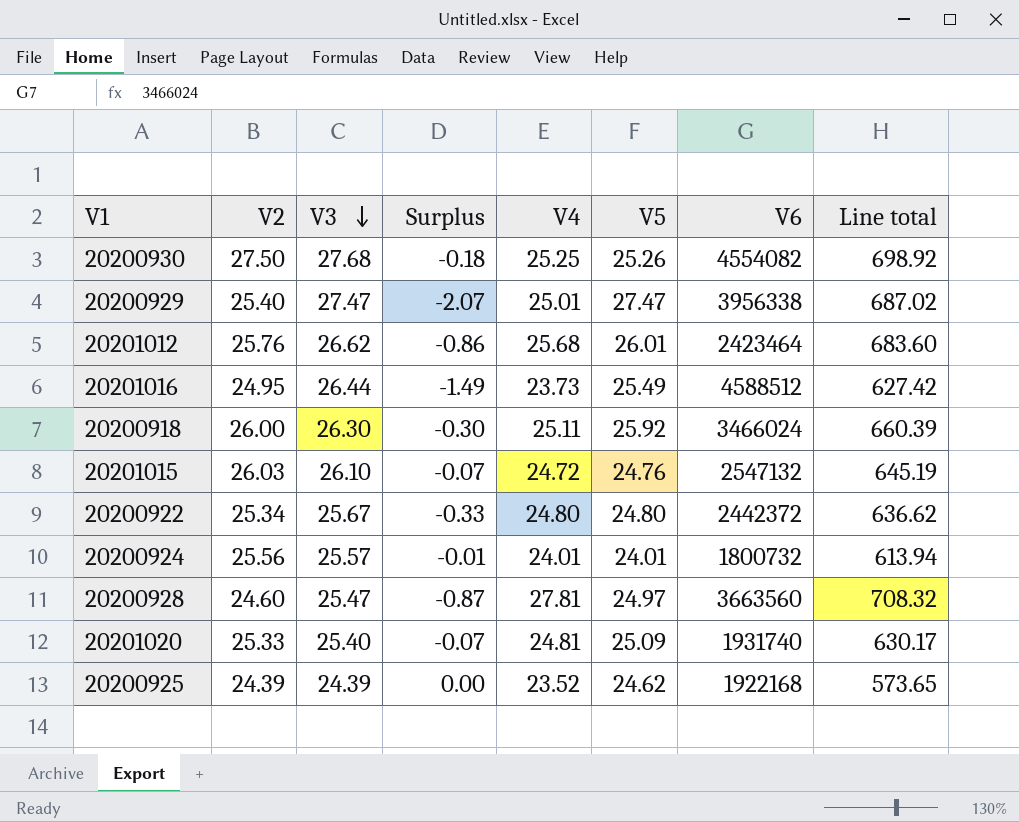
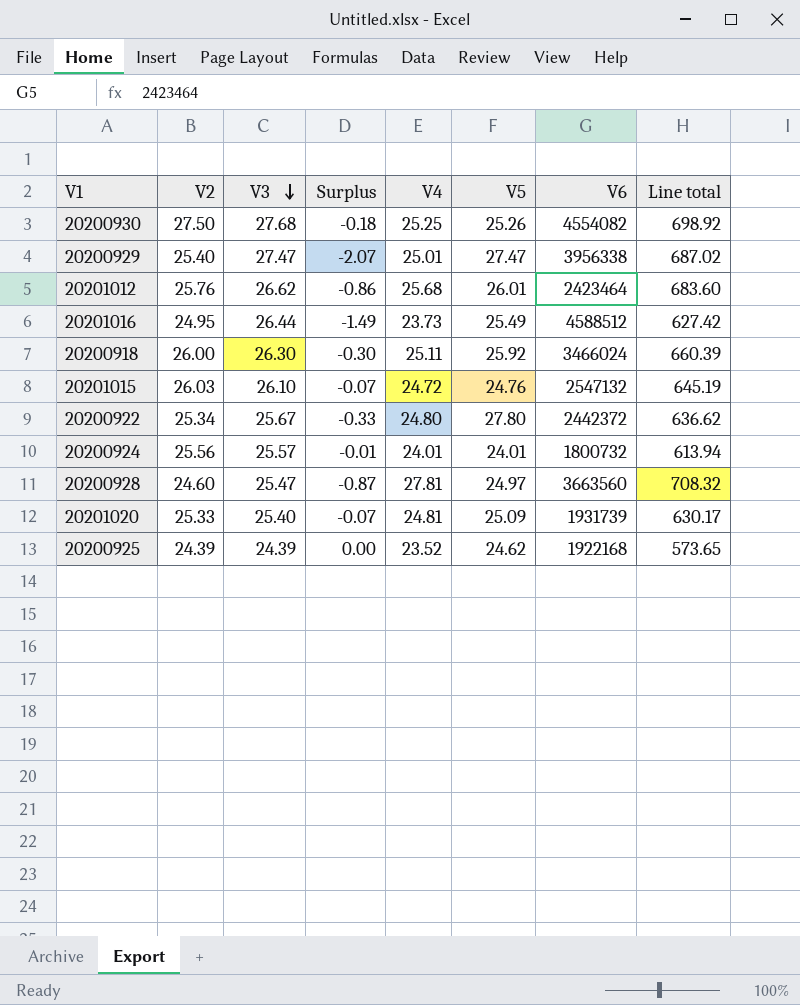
20200922 | V5: 24.80 -> 27.80
20201020 | V6: 1931740 -> 1931739

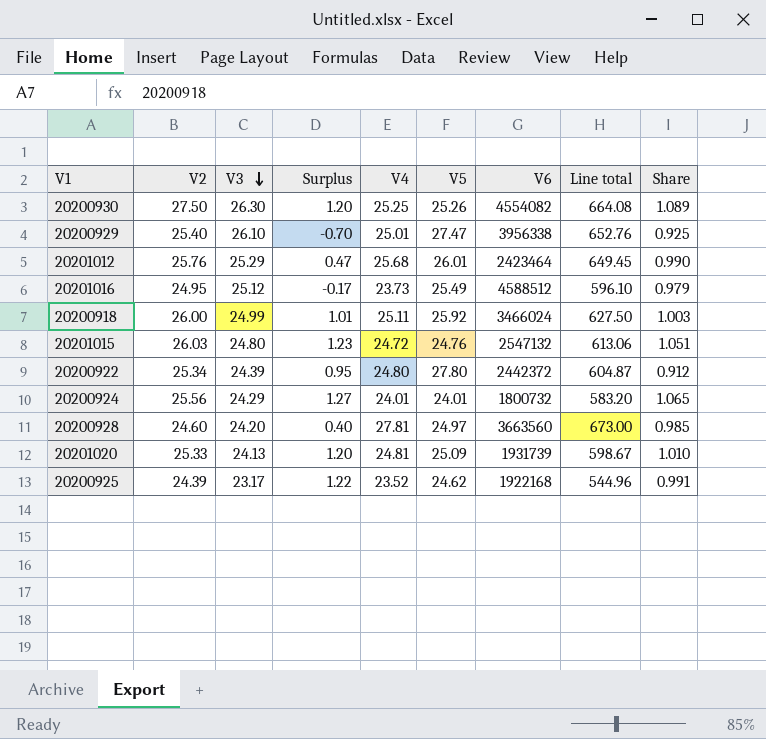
column Share | formula: none -> [V2] / [V5]
20200930 | V3: 27.68 -> 26.30
20200930 | Surplus: -0.18 -> 1.20
20200930 | Line total: 698.92 -> 664.08
20200929 | V3: 27.47 -> 26.10
20200929 | Surplus: -2.07 -> -0.70
20200929 | Line total: 687.02 -> 652.76
20201012 | V3: 26.62 -> 25.29
20201012 | Surplus: -0.86 -> 0.47
20201012 | Line total: 683.60 -> 649.45
20201016 | V3: 26.44 -> 25.12
20201016 | Surplus: -1.49 -> -0.17
20201016 | Line total: 627.42 -> 596.10
20200918 | V3: 26.30 -> 24.99
20200918 | Surplus: -0.30 -> 1.01
20200918 | Line total: 660.39 -> 627.50
20201015 | V3: 26.10 -> 24.80
20201015 | Surplus: -0.07 -> 1.23
20201015 | Line total: 645.19 -> 613.06
20200922 | V3: 25.67 -> 24.39
20200922 | Surplus: -0.33 -> 0.95
20200922 | Line total: 636.62 -> 604.87
20200924 | V3: 25.57 -> 24.29
20200924 | Surplus: -0.01 -> 1.27
20200924 | Line total: 613.94 -> 583.20
20200928 | V3: 25.47 -> 24.20
20200928 | Surplus: -0.87 -> 0.40
20200928 | Line total: 708.32 -> 673.00
20201020 | V3: 25.40 -> 24.13
20201020 | Surplus: -0.07 -> 1.20
20201020 | Line total: 630.17 -> 598.67
20200925 | V3: 24.39 -> 23.17
20200925 | Surplus: 0.00 -> 1.22
20200925 | Line total: 573.65 -> 544.96

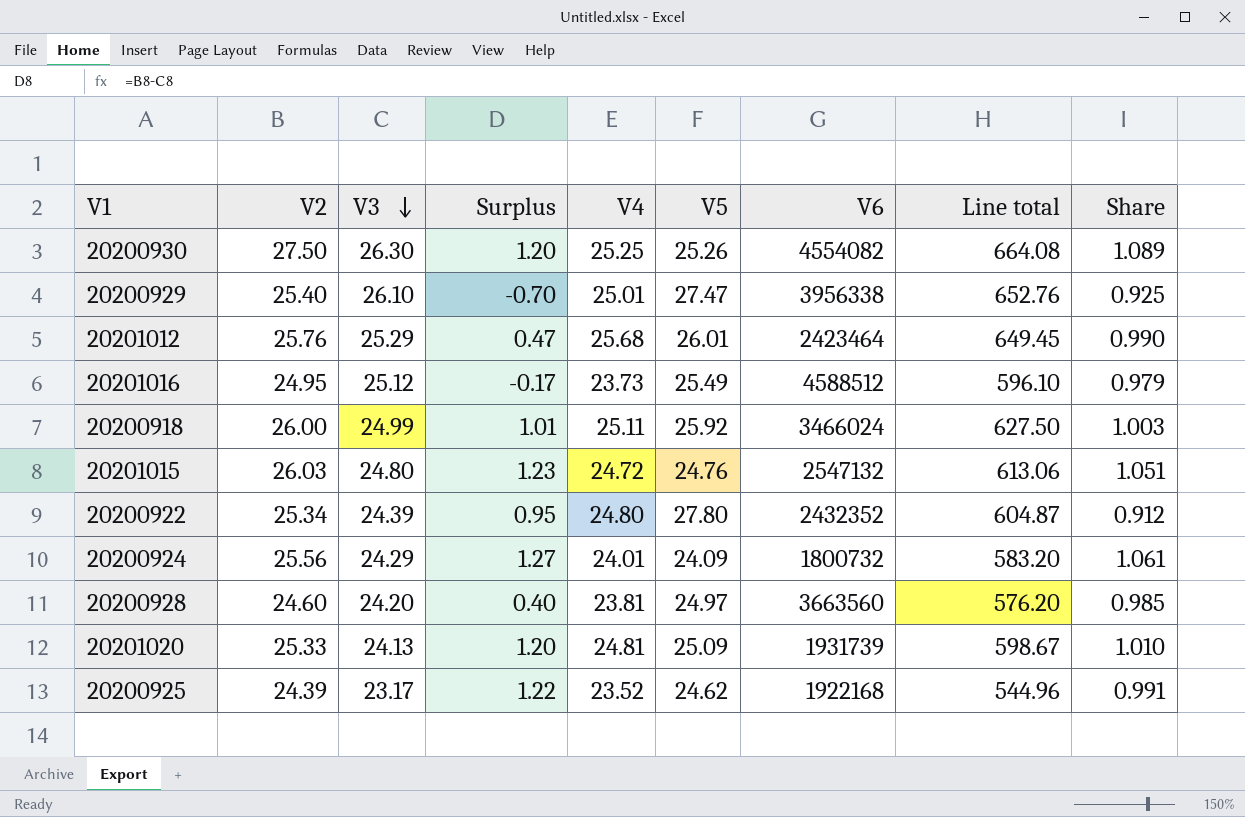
20200922 | V6: 2442372 -> 2432352
20200924 | V5: 24.01 -> 24.09
20200924 | Share: 1.065 -> 1.061
20200928 | V4: 27.81 -> 23.81
20200928 | Line total: 673.00 -> 576.20

